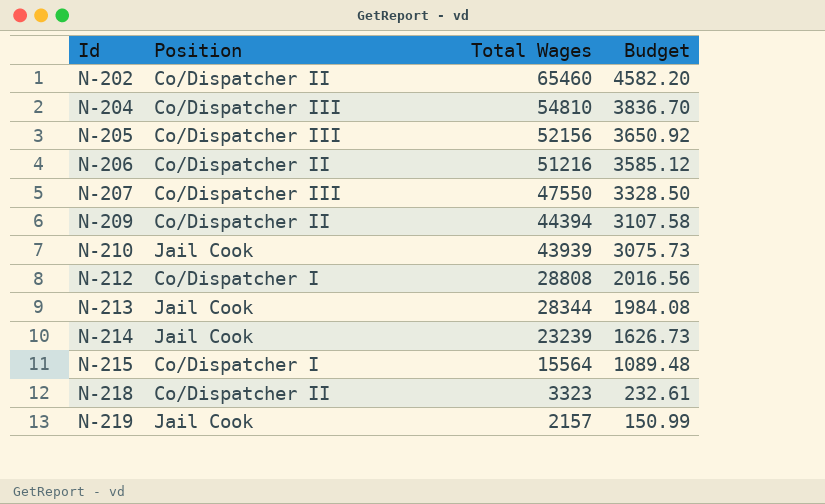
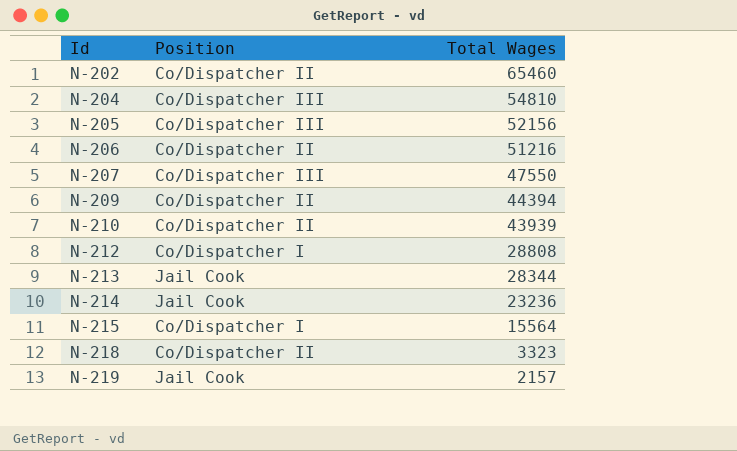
column Budget | formula: [Total Wages] * 0.07 -> none
N-210 | Position: Jail Cook -> Co/Dispatcher II
N-214 | Total Wages: 23239 -> 23236

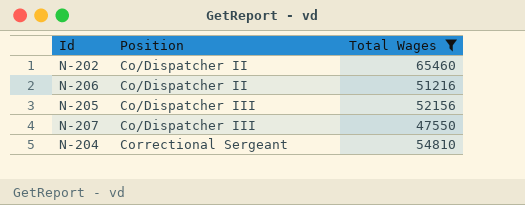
filter: none -> Total Wages >= 47550
row order: Id ascending -> Position ascending
N-204 | Position: Co/Dispatcher III -> Correctional Sergeant

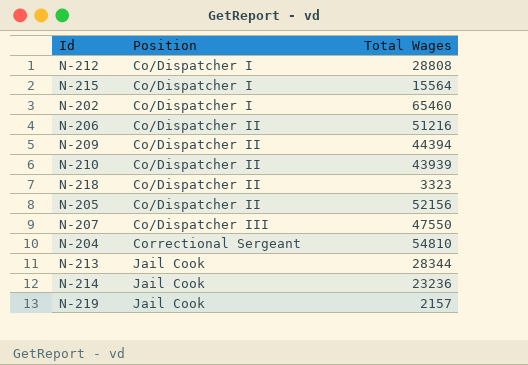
filter: Total Wages >= 47550 -> none
N-202 | Position: Co/Dispatcher II -> Co/Dispatcher I
N-205 | Position: Co/Dispatcher III -> Co/Dispatcher II

